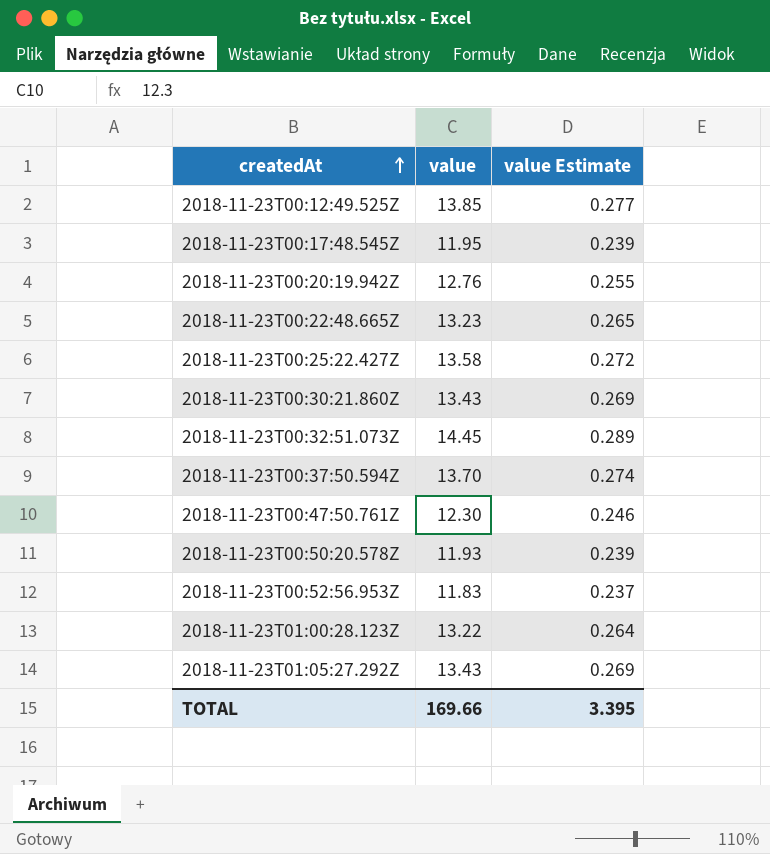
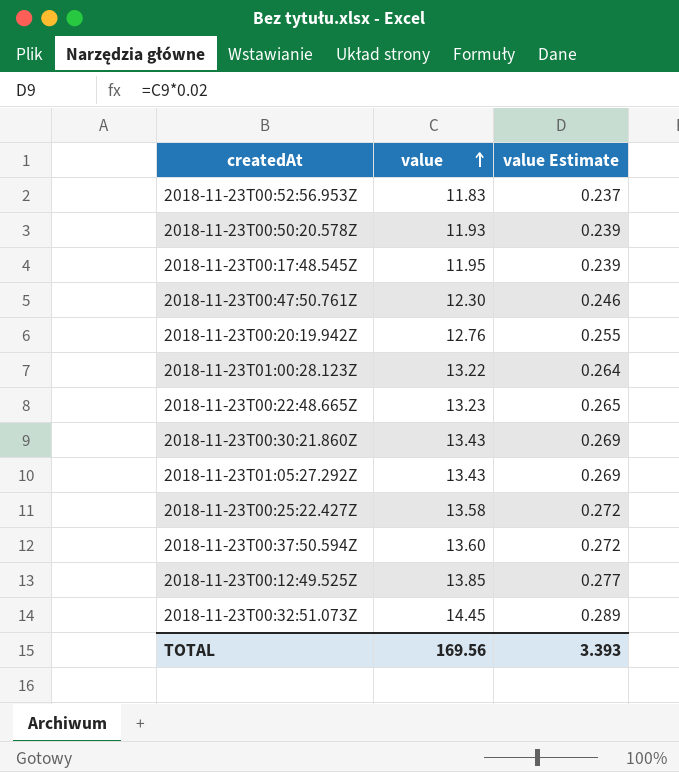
row order: createdAt ascending -> value ascending
2018-11-23T00:37:50.594Z | value: 13.70 -> 13.60
2018-11-23T00:37:50.594Z | value Estimate: 0.274 -> 0.272
TOTAL | value: 169.66 -> 169.56
TOTAL | value Estimate: 3.395 -> 3.393

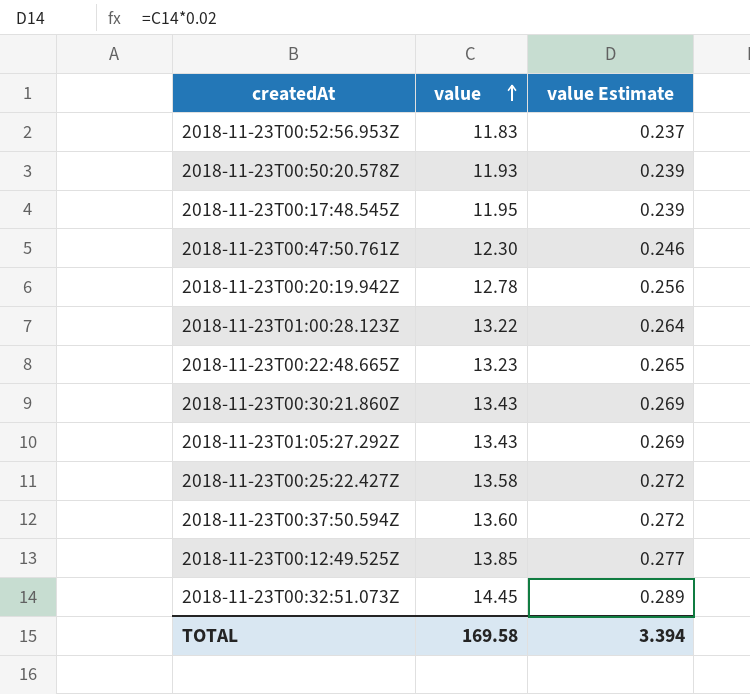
2018-11-23T00:20:19.942Z | value: 12.76 -> 12.78
2018-11-23T00:20:19.942Z | value Estimate: 0.255 -> 0.256
TOTAL | value: 169.56 -> 169.58
TOTAL | value Estimate: 3.393 -> 3.394

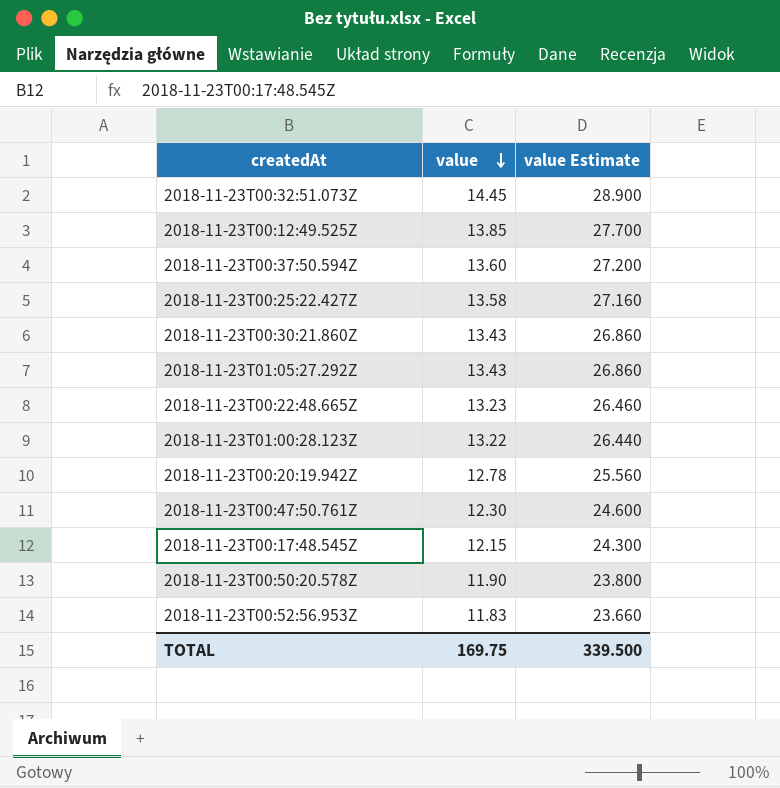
row order: value ascending -> value descending
column value Estimate | formula: [value] * 0.02 -> [value] * 2
2018-11-23T00:17:48.545Z | value: 11.95 -> 12.15
2018-11-23T00:50:20.578Z | value: 11.93 -> 11.90
TOTAL | value: 169.58 -> 169.75
TOTAL | value Estimate: 3.394 -> 339.500

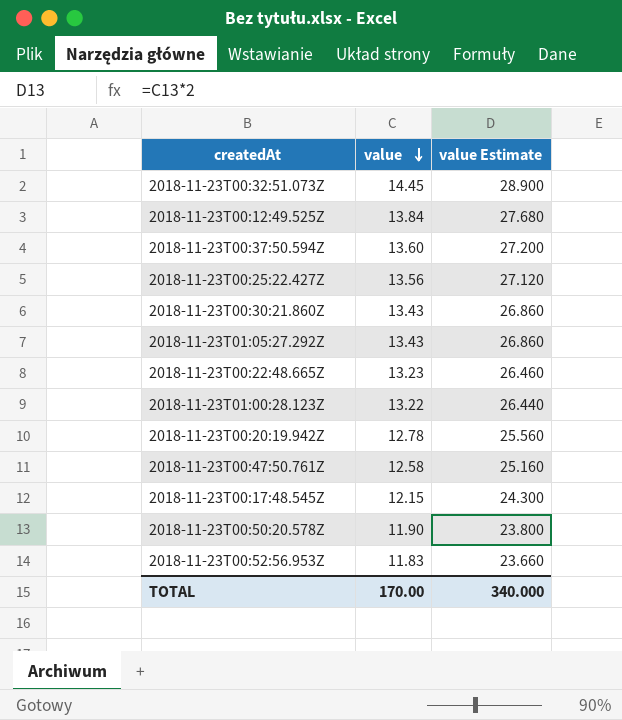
2018-11-23T00:12:49.525Z | value: 13.85 -> 13.84
2018-11-23T00:12:49.525Z | value Estimate: 27.700 -> 27.680
2018-11-23T00:25:22.427Z | value: 13.58 -> 13.56
2018-11-23T00:25:22.427Z | value Estimate: 27.160 -> 27.120
2018-11-23T00:47:50.761Z | value: 12.30 -> 12.58
2018-11-23T00:47:50.761Z | value Estimate: 24.600 -> 25.160
TOTAL | value: 169.75 -> 170.00
TOTAL | value Estimate: 339.500 -> 340.000

